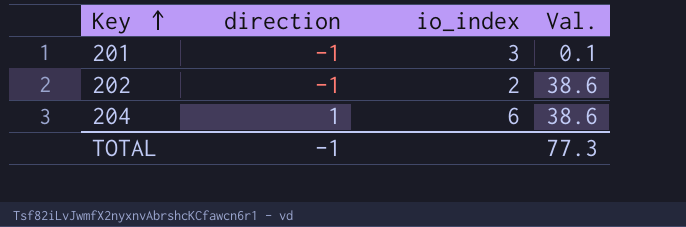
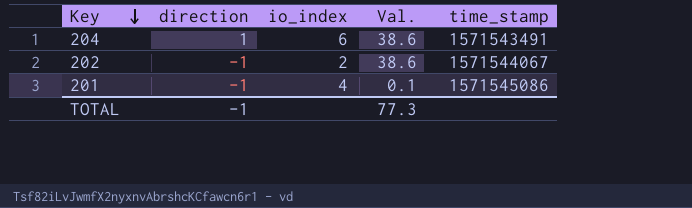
row order: Key ascending -> Key descending
column time_stamp | position: none -> 5
201 | io_index: 3 -> 4

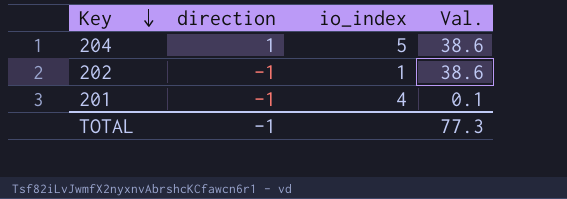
column time_stamp | position: 5 -> none
204 | io_index: 6 -> 5
202 | io_index: 2 -> 1

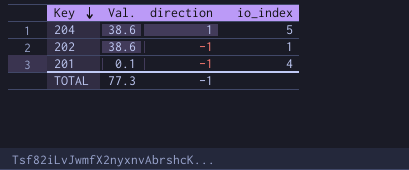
column Val. | position: 4 -> 2

